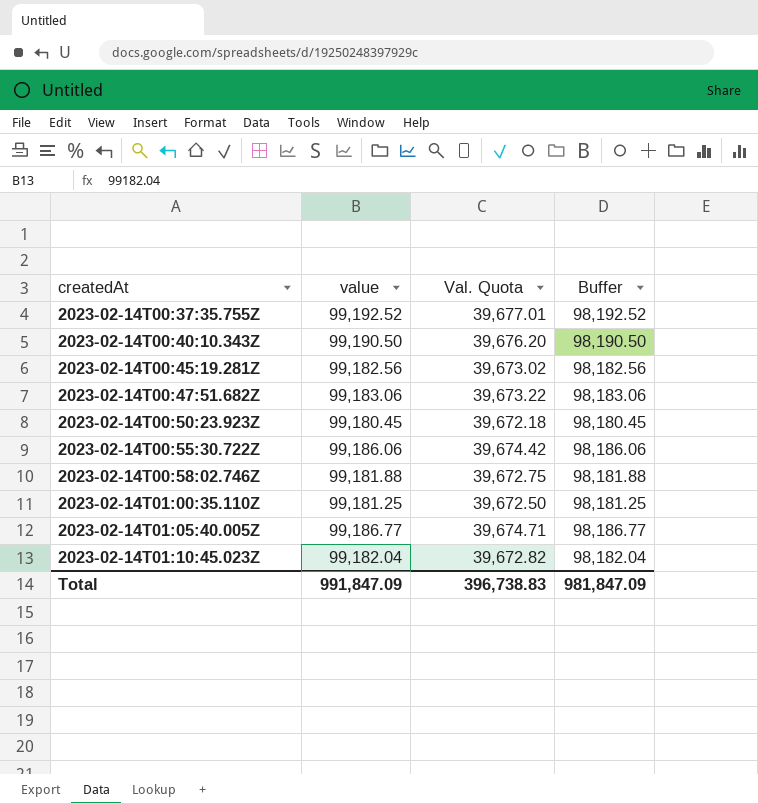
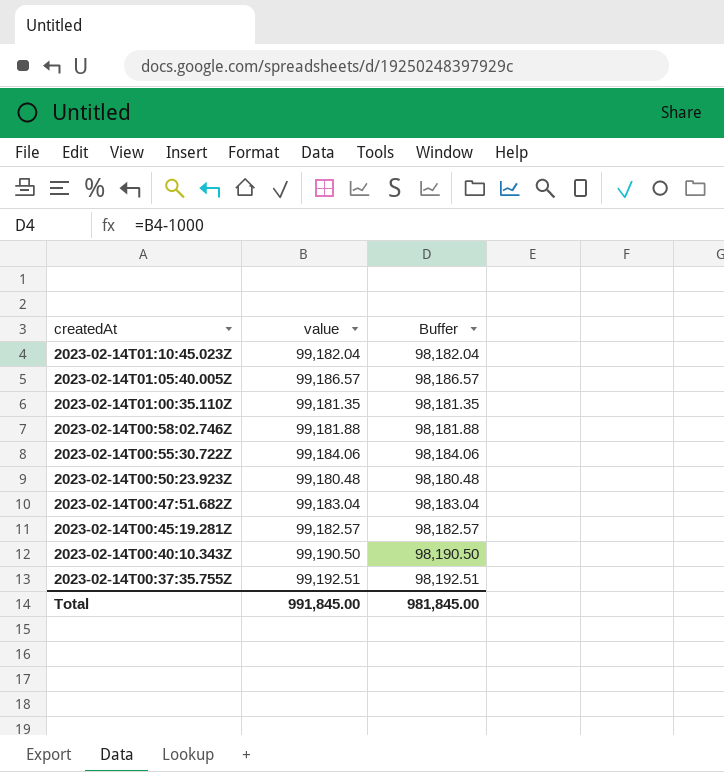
row order: createdAt ascending -> createdAt descending
column Val. Quota | formula: [value] * 0.4 -> none
2023-02-14T01:05:40.005Z | value: 99,186.77 -> 99,186.57
2023-02-14T01:05:40.005Z | Buffer: 98,186.77 -> 98,186.57
2023-02-14T01:00:35.110Z | value: 99,181.25 -> 99,181.35
2023-02-14T01:00:35.110Z | Buffer: 98,181.25 -> 98,181.35
2023-02-14T00:55:30.722Z | value: 99,186.06 -> 99,184.06
2023-02-14T00:55:30.722Z | Buffer: 98,186.06 -> 98,184.06
2023-02-14T00:50:23.923Z | value: 99,180.45 -> 99,180.48
2023-02-14T00:50:23.923Z | Buffer: 98,180.45 -> 98,180.48
2023-02-14T00:47:51.682Z | value: 99,183.06 -> 99,183.04
2023-02-14T00:47:51.682Z | Buffer: 98,183.06 -> 98,183.04
2023-02-14T00:45:19.281Z | value: 99,182.56 -> 99,182.57
2023-02-14T00:45:19.281Z | Buffer: 98,182.56 -> 98,182.57
2023-02-14T00:37:35.755Z | value: 99,192.52 -> 99,192.51
2023-02-14T00:37:35.755Z | Buffer: 98,192.52 -> 98,192.51
Total | value: 991,847.09 -> 991,845.00
Total | Buffer: 981,847.09 -> 981,845.00

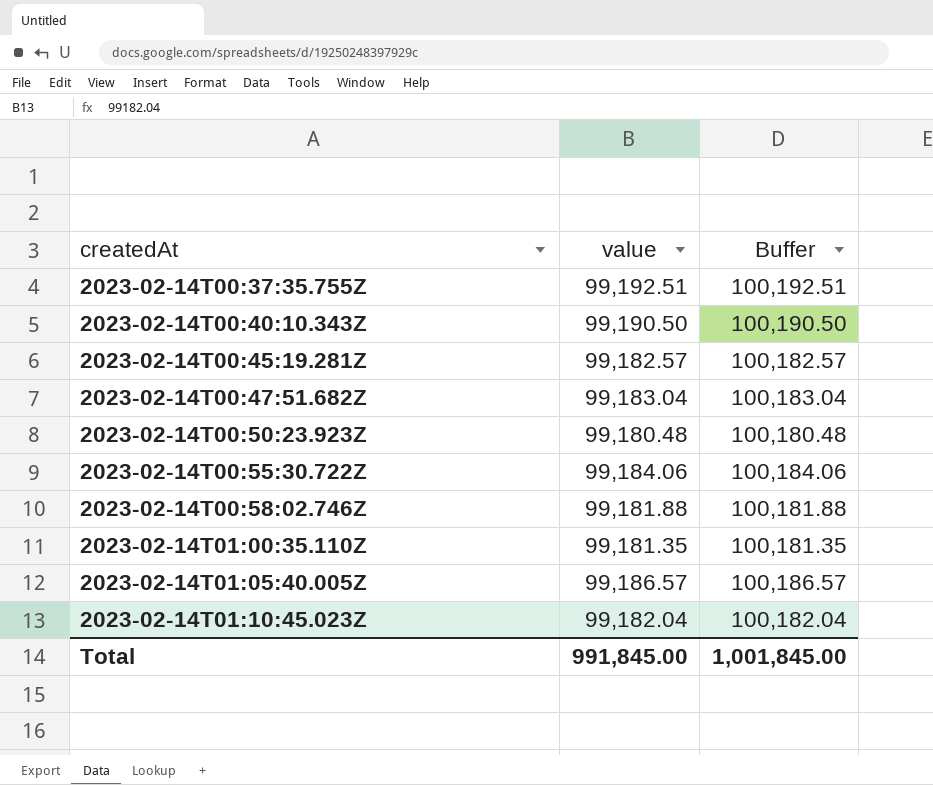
row order: createdAt descending -> createdAt ascending
column Buffer | formula: [value] - 1000 -> [value] + 1000
Total | Buffer: 981,845.00 -> 1,001,845.00

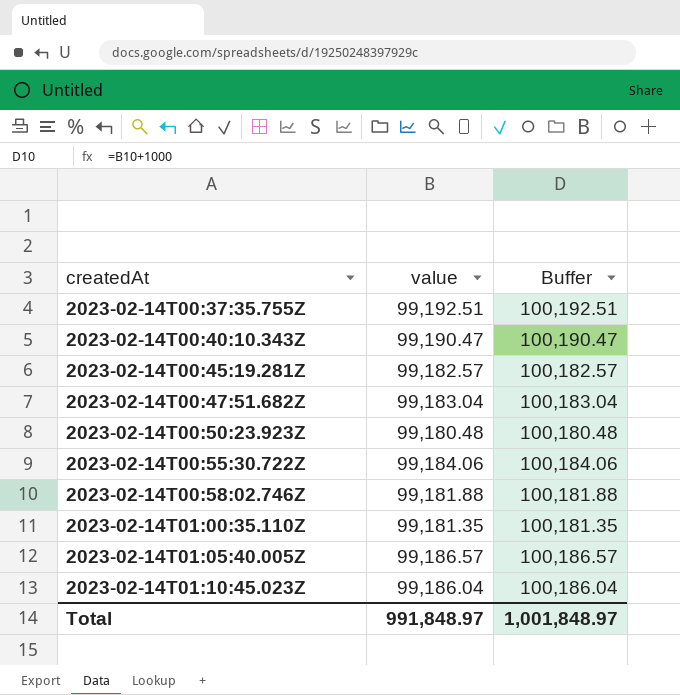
2023-02-14T00:40:10.343Z | value: 99,190.50 -> 99,190.47
2023-02-14T00:40:10.343Z | Buffer: 100,190.50 -> 100,190.47
2023-02-14T01:10:45.023Z | value: 99,182.04 -> 99,186.04
2023-02-14T01:10:45.023Z | Buffer: 100,182.04 -> 100,186.04
Total | value: 991,845.00 -> 991,848.97
Total | Buffer: 1,001,845.00 -> 1,001,848.97

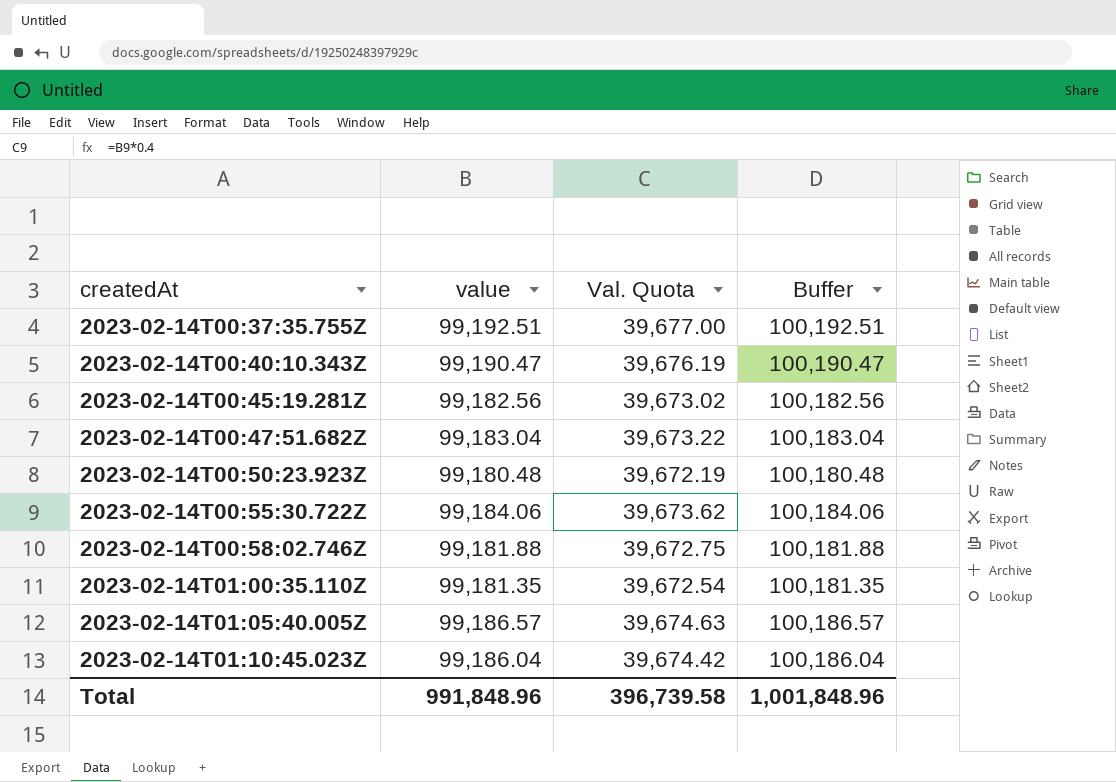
column Val. Quota | formula: none -> [value] * 0.4
2023-02-14T00:45:19.281Z | value: 99,182.57 -> 99,182.56
2023-02-14T00:45:19.281Z | Buffer: 100,182.57 -> 100,182.56
Total | value: 991,848.97 -> 991,848.96
Total | Buffer: 1,001,848.97 -> 1,001,848.96

